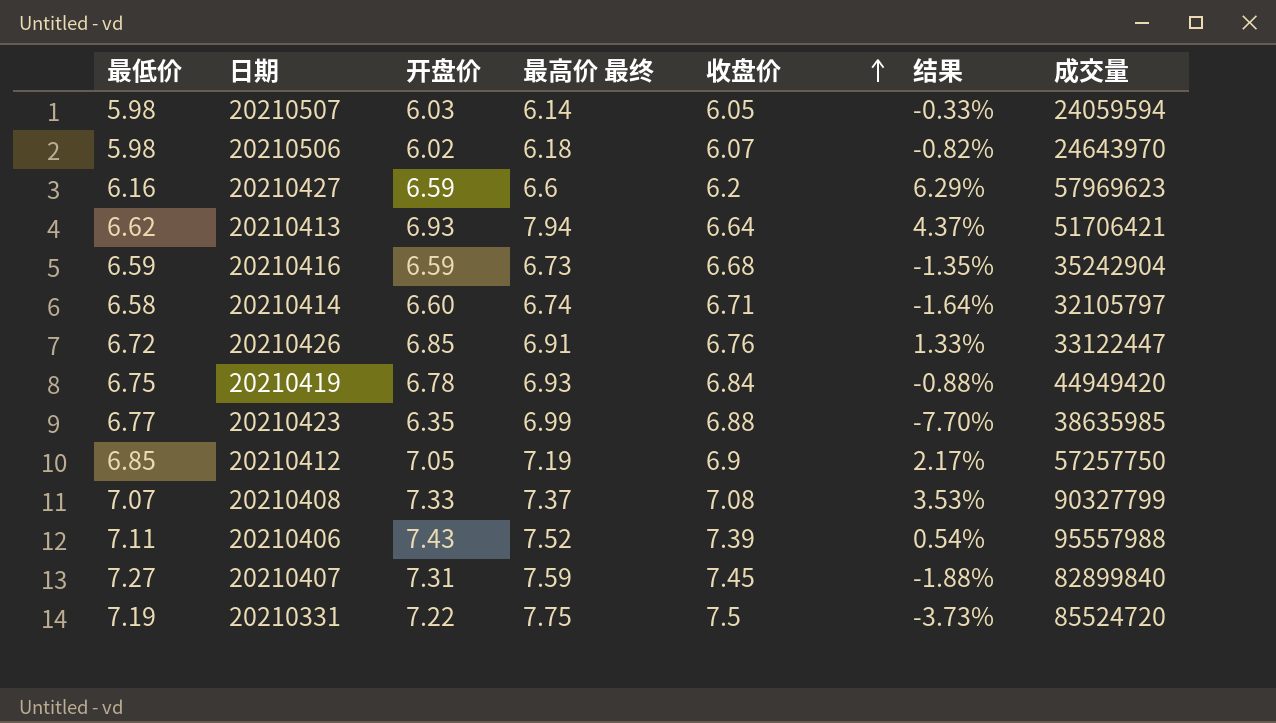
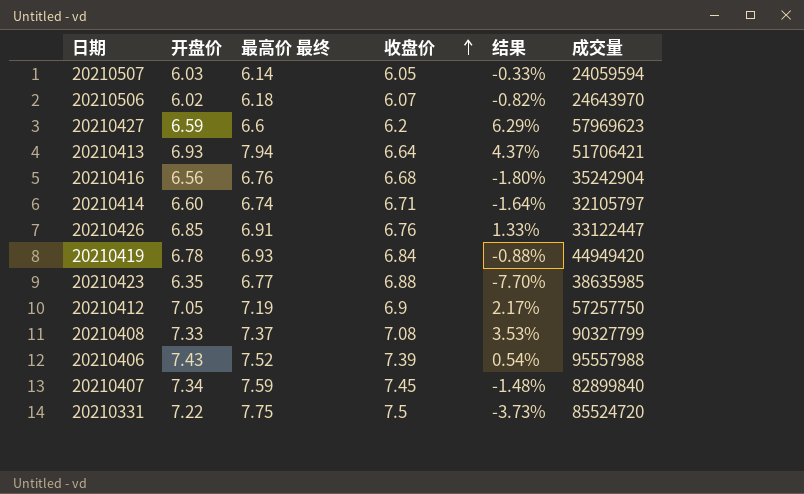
column 最低价 | position: 1 -> none
20210416 | 开盘价: 6.59 -> 6.56
20210416 | 最高价 最终: 6.73 -> 6.76
20210416 | 结果: -1.35% -> -1.80%
20210423 | 最高价 最终: 6.99 -> 6.77
20210407 | 开盘价: 7.31 -> 7.34
20210407 | 结果: -1.88% -> -1.48%

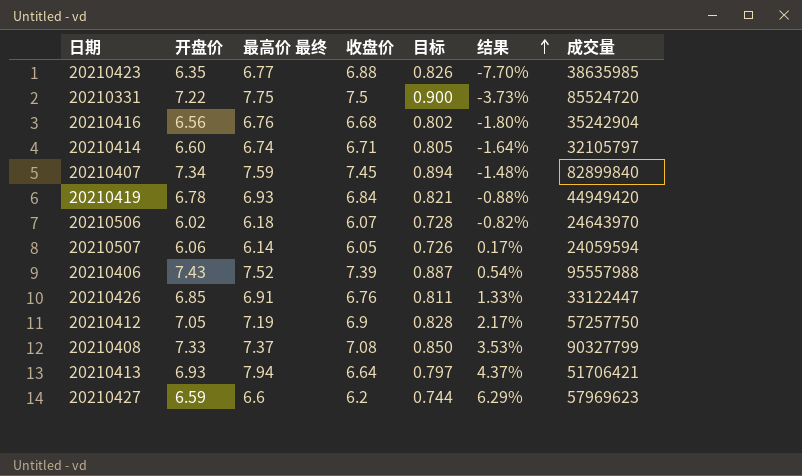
row order: 收盘价 ascending -> 结果 ascending
column 目标 | formula: none -> [收盘价] * 0.12
20210507 | 开盘价: 6.03 -> 6.06
20210507 | 结果: -0.33% -> 0.17%

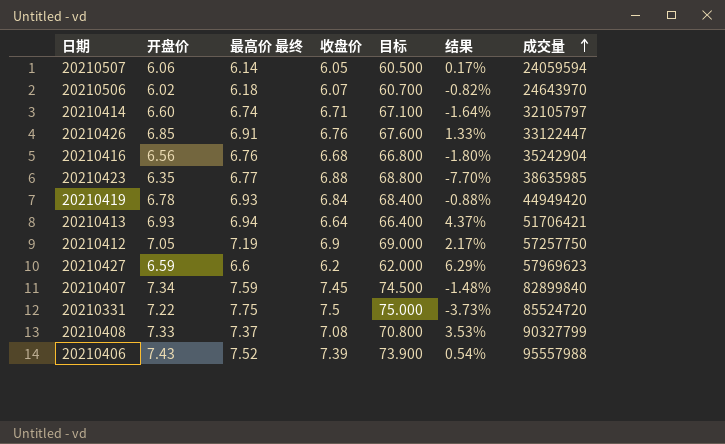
row order: 结果 ascending -> 成交量 ascending
column 目标 | formula: [收盘价] * 0.12 -> [收盘价] * 10
20210413 | 最高价 最终: 7.94 -> 6.94

